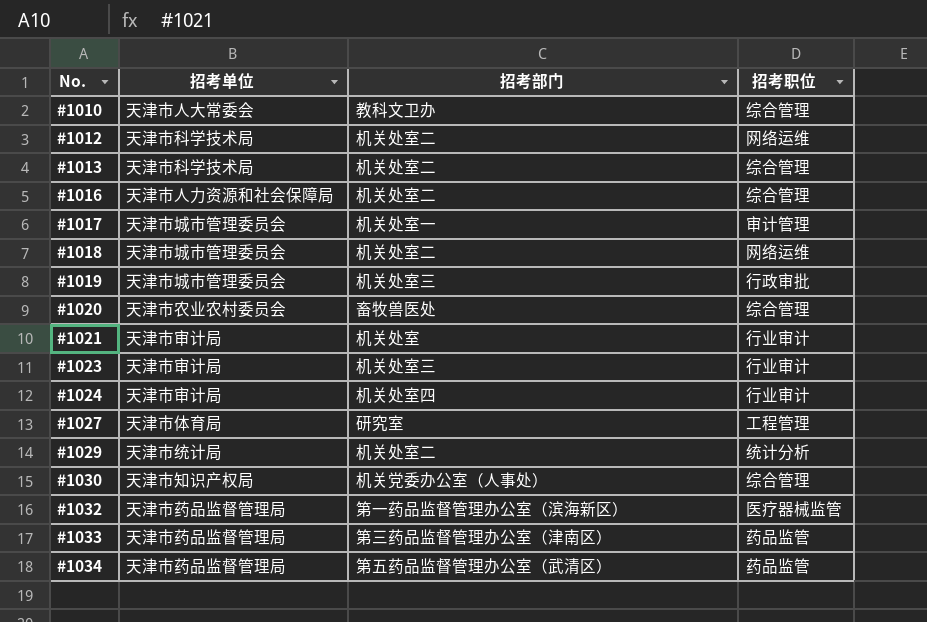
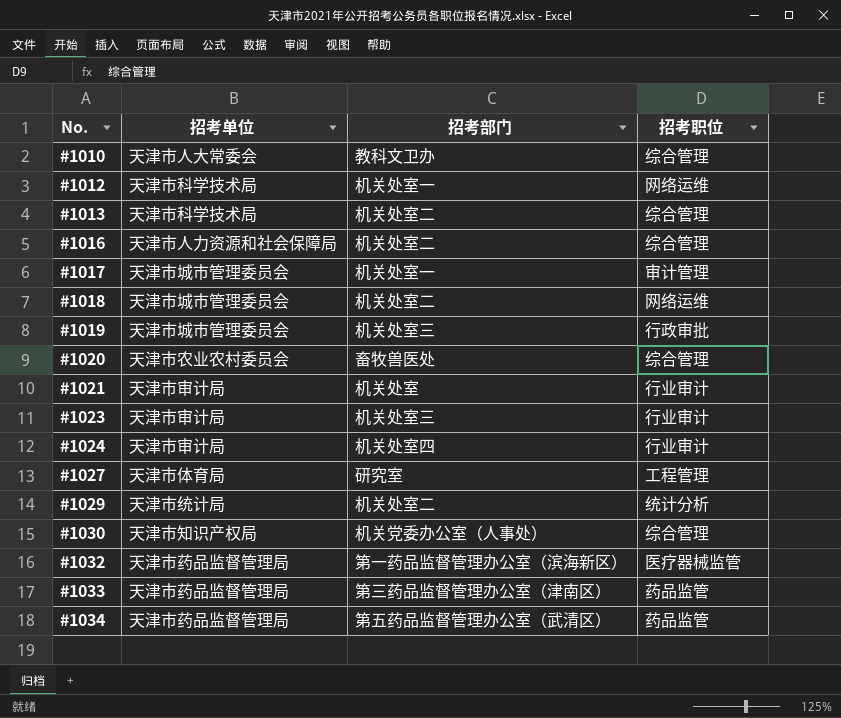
#1012 | 招考部门: 机关处室二 -> 机关处室一

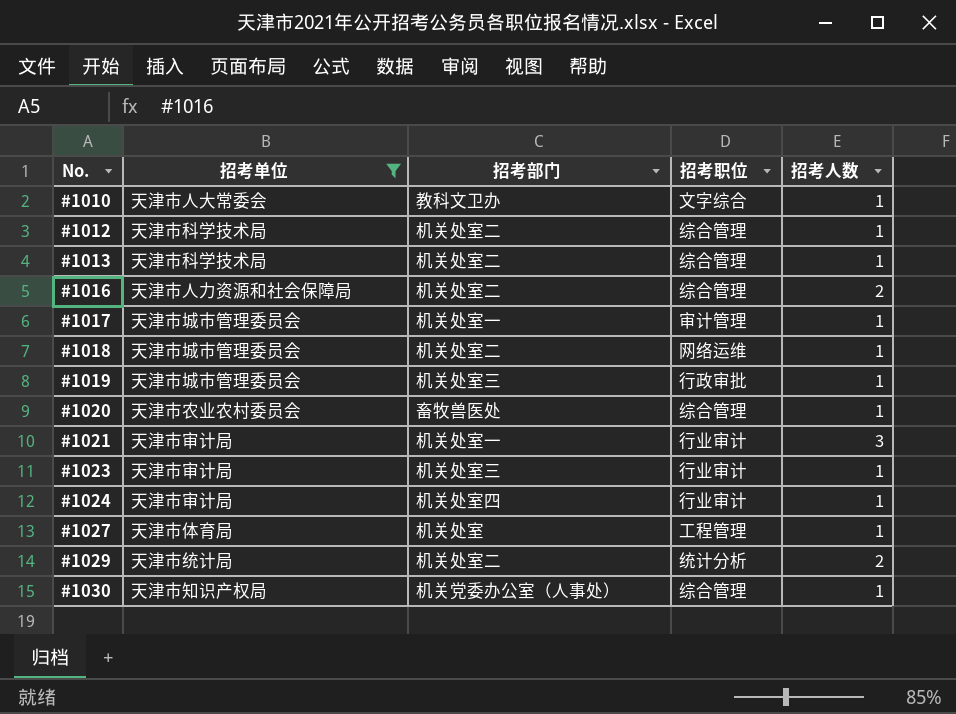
filter: none -> 招考单位 != 天津市药品监督管理局
column 招考人数 | position: none -> 5
#1010 | 招考职位: 综合管理 -> 文字综合
#1012 | 招考部门: 机关处室一 -> 机关处室二
#1012 | 招考职位: 网络运维 -> 综合管理
#1021 | 招考部门: 机关处室 -> 机关处室一
#1027 | 招考部门: 研究室 -> 机关处室

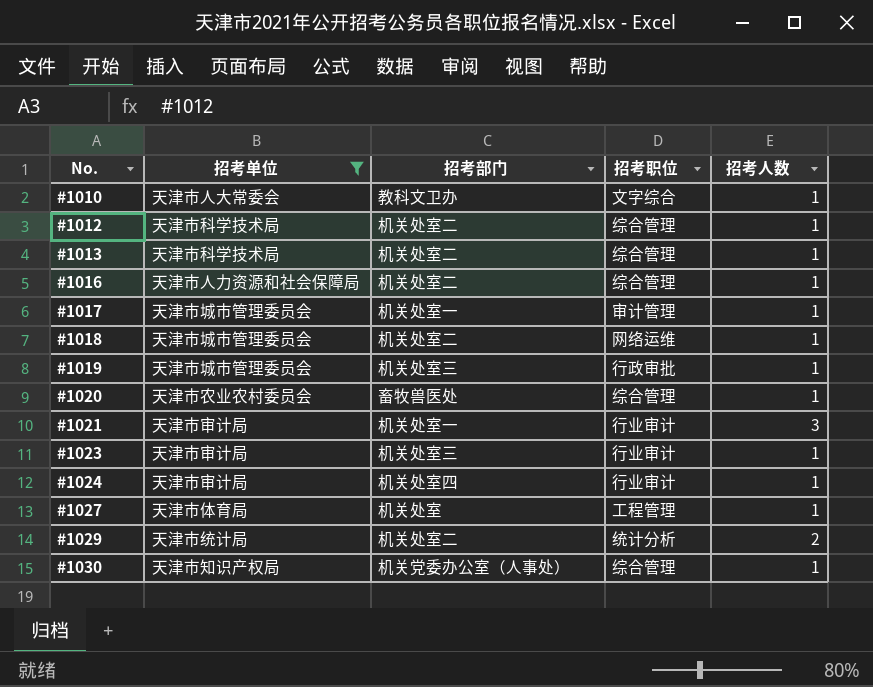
#1016 | 招考人数: 2 -> 1

